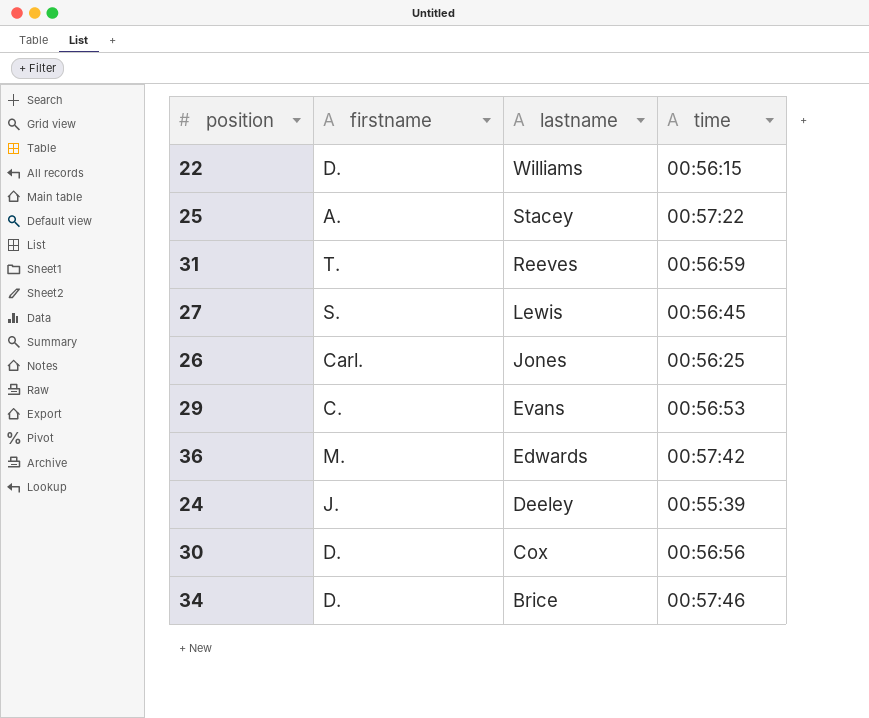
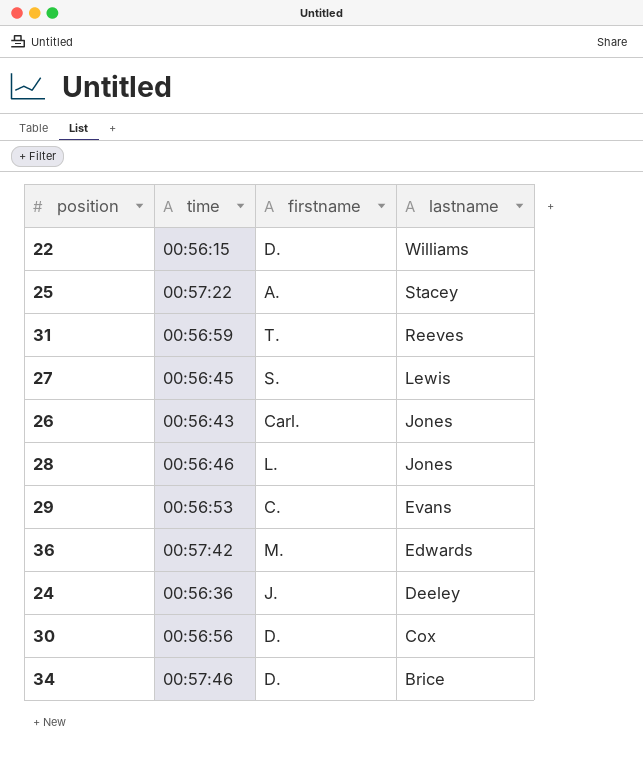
column time | position: 4 -> 2
26 | time: 00:56:25 -> 00:56:43
row 28: none -> 00:56:46 | L. | Jones
24 | time: 00:55:39 -> 00:56:36

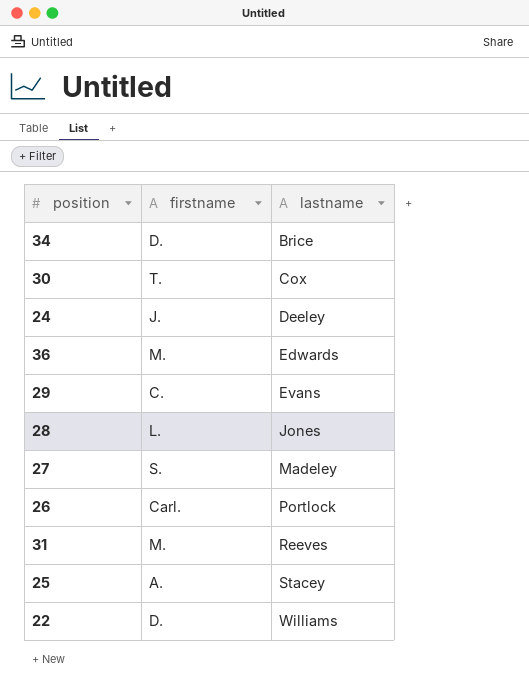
row order: lastname descending -> lastname ascending
column time | position: 2 -> none
30 | firstname: D. -> T.
27 | lastname: Lewis -> Madeley
26 | lastname: Jones -> Portlock
31 | firstname: T. -> M.

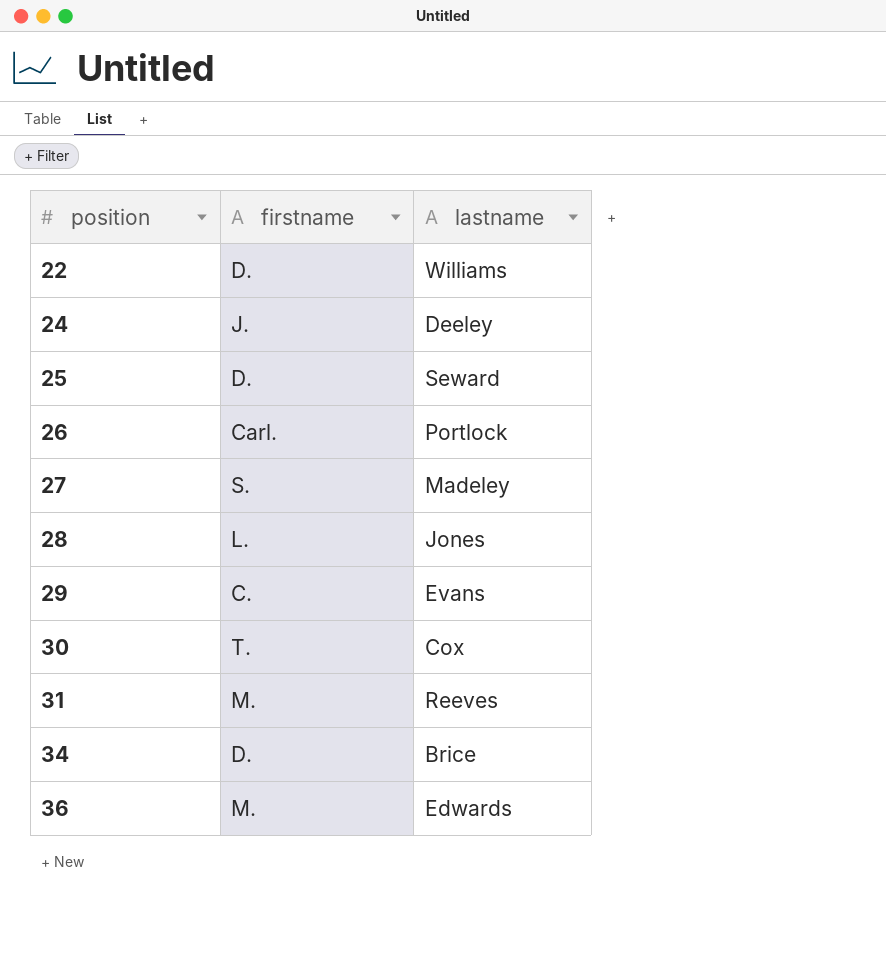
row order: lastname ascending -> position ascending
25 | firstname: A. -> D.
25 | lastname: Stacey -> Seward

